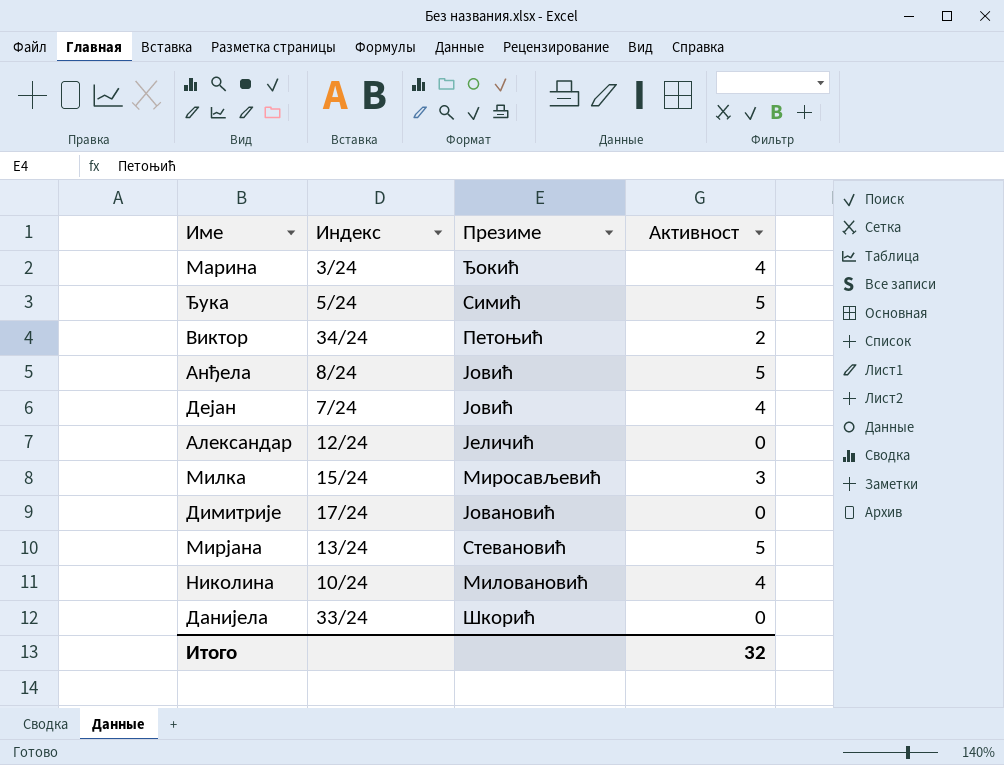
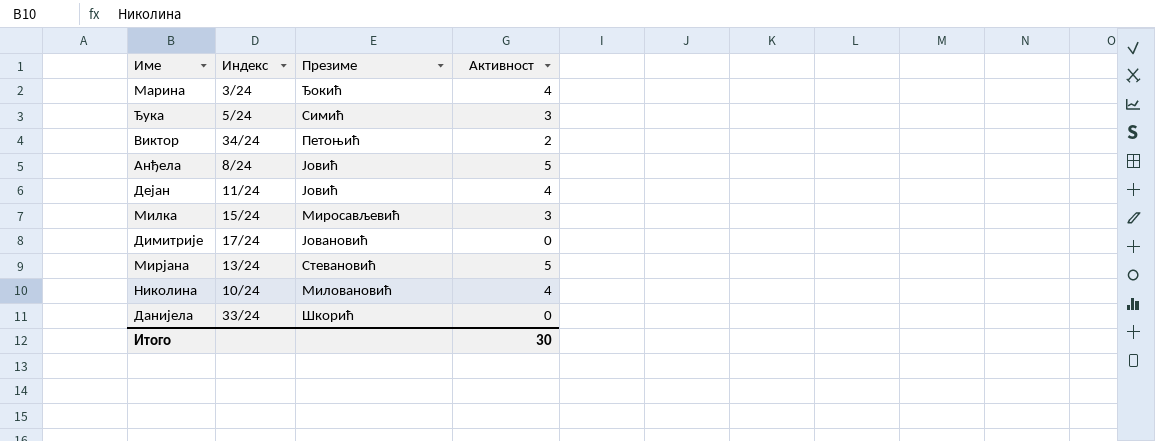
row Александар: 12/24 | Јеличић | 0 -> none
Ђука | Активност: 5 -> 3
Дејан | Индекс: 7/24 -> 11/24
Итого | Активност: 32 -> 30

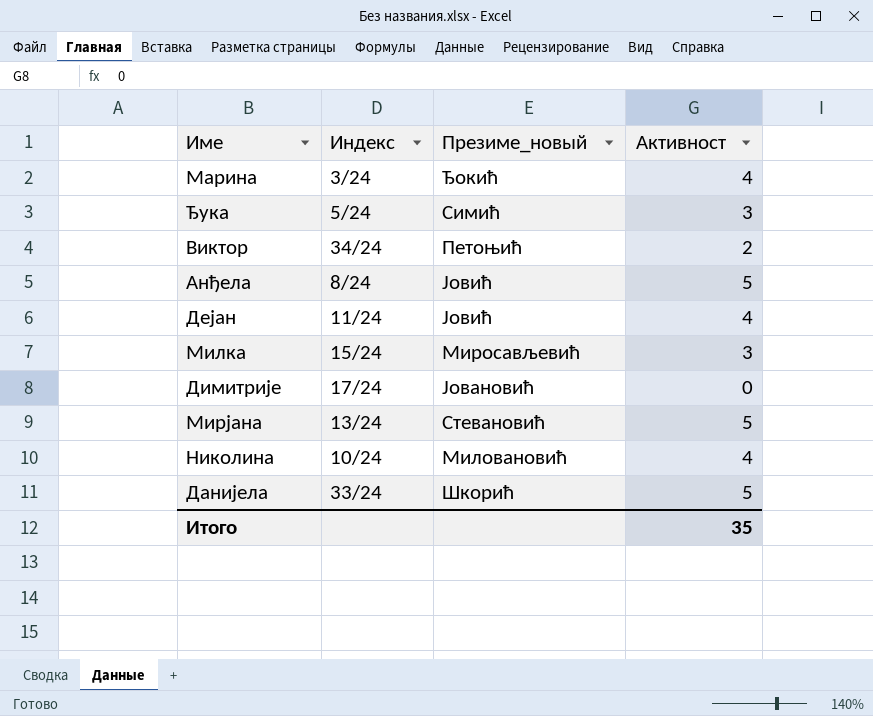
column name: Презиме -> Презиме_новый
Данијела | Активност: 0 -> 5
Итого | Активност: 30 -> 35

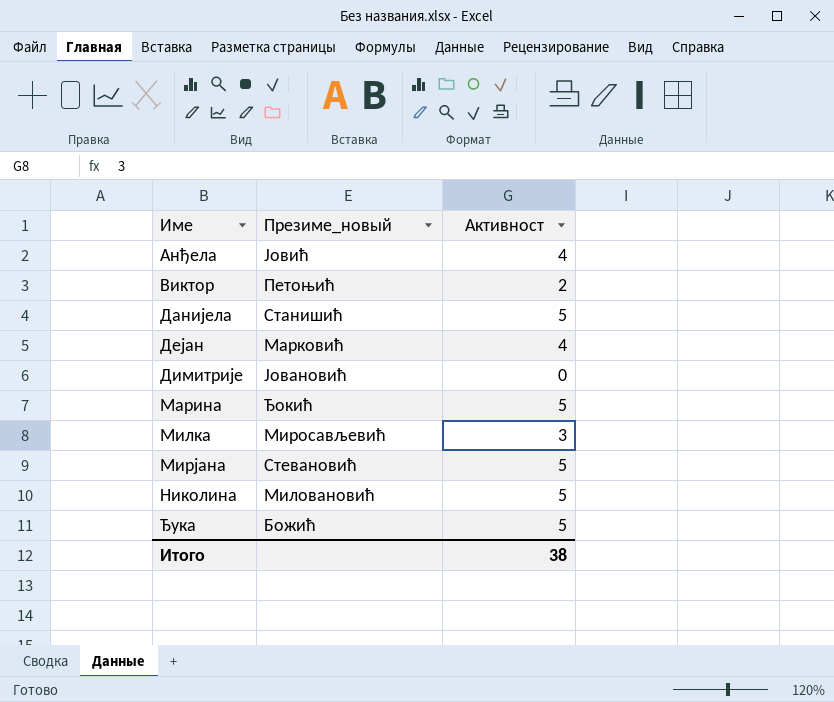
row order: none -> Име ascending
column Индекс | position: 2 -> none
Анђела | Активност: 5 -> 4
Данијела | Презиме_новый: Шкорић -> Станишић
Дејан | Презиме_новый: Јовић -> Марковић
Марина | Активност: 4 -> 5
Николина | Активност: 4 -> 5
Ђука | Презиме_новый: Симић -> Божић
Ђука | Активност: 3 -> 5
Итого | Активност: 35 -> 38

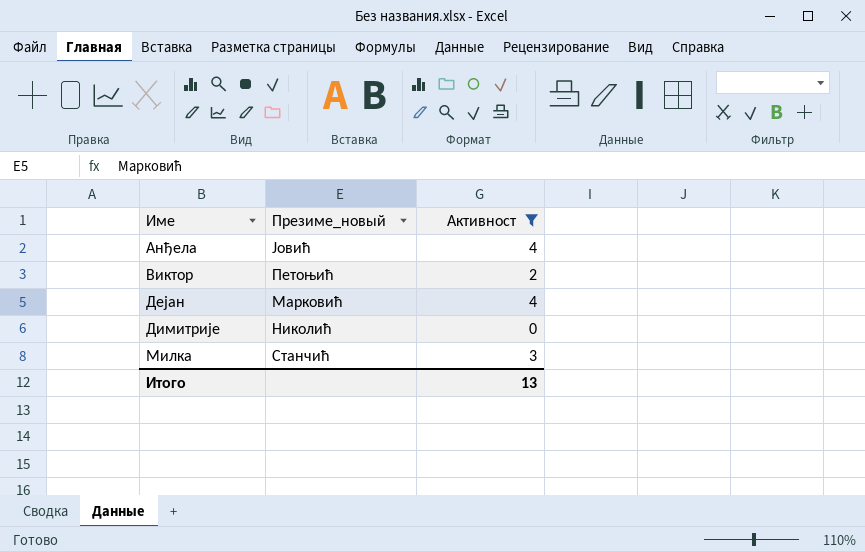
filter: none -> Активност != 5
Димитрије | Презиме_новый: Јовановић -> Николић
Милка | Презиме_новый: Миросављевић -> Станчић
Итого | Активност: 38 -> 13

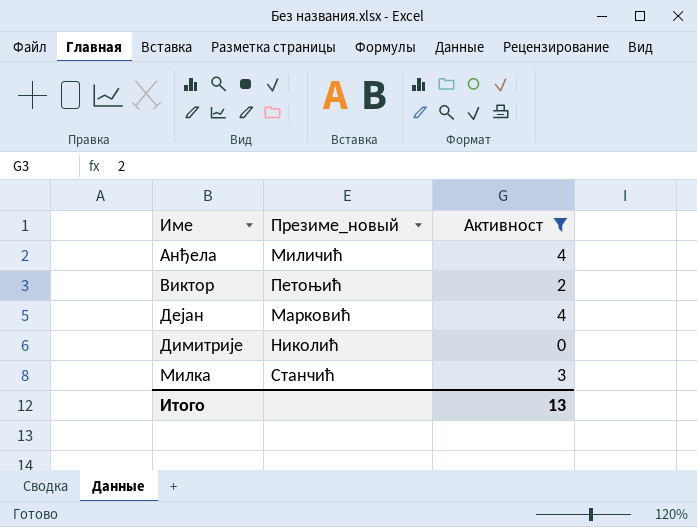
Анђела | Презиме_новый: Јовић -> Миличић

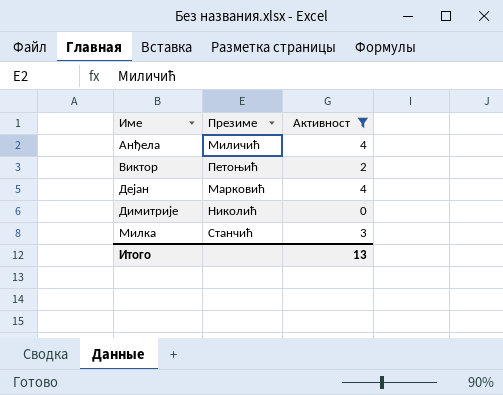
column name: Презиме_новый -> Презиме

